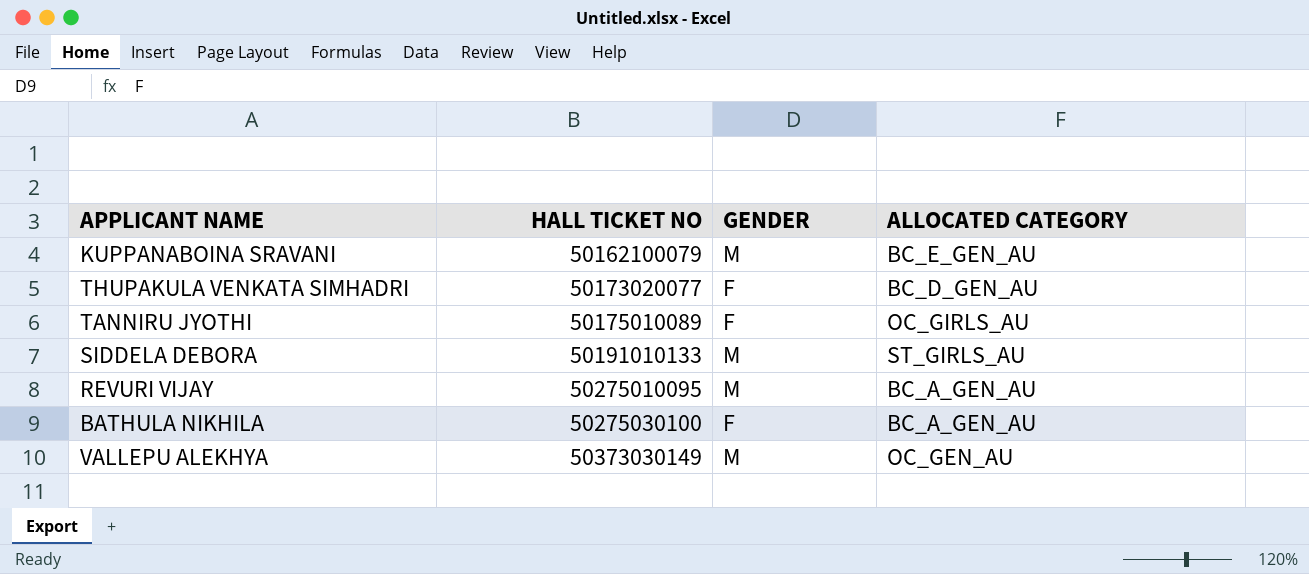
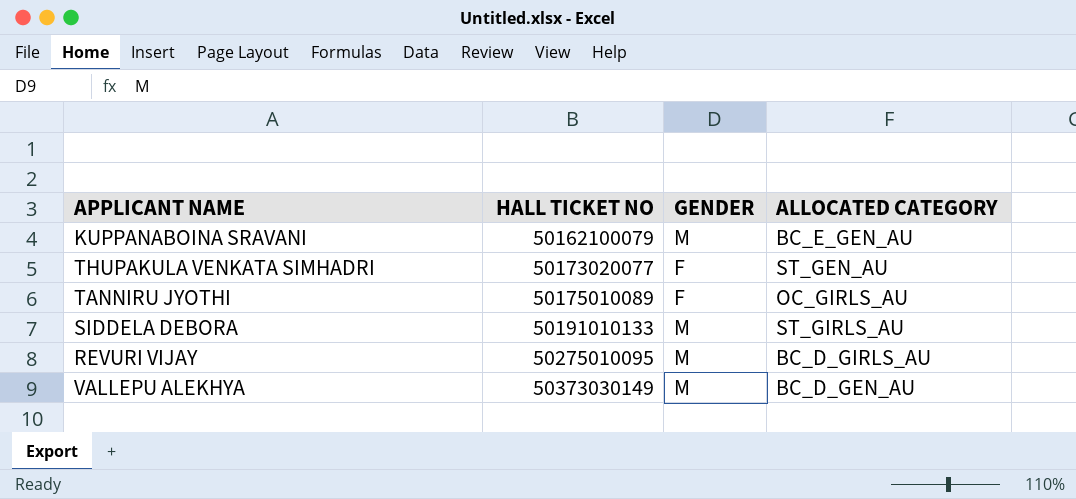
row BATHULA NIKHILA: 50275030100 | F | BC_A_GEN_AU -> none
THUPAKULA VENKATA SIMHADRI | ALLOCATED CATEGORY: BC_D_GEN_AU -> ST_GEN_AU
REVURI VIJAY | ALLOCATED CATEGORY: BC_A_GEN_AU -> BC_D_GIRLS_AU
VALLEPU ALEKHYA | ALLOCATED CATEGORY: OC_GEN_AU -> BC_D_GEN_AU

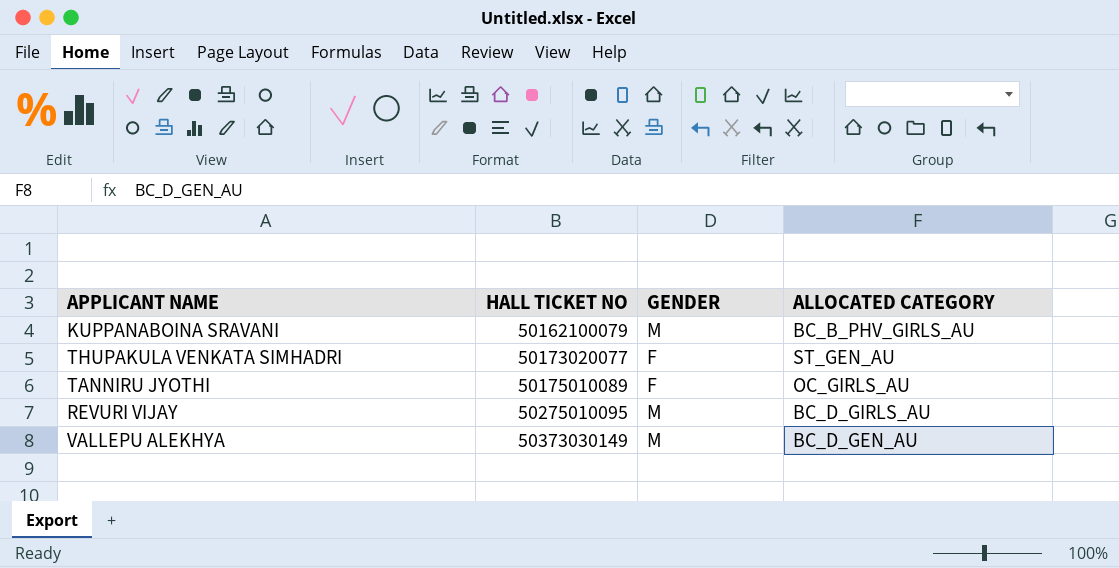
row SIDDELA DEBORA: 50191010133 | M | ST_GIRLS_AU -> none
KUPPANABOINA SRAVANI | ALLOCATED CATEGORY: BC_E_GEN_AU -> BC_B_PHV_GIRLS_AU

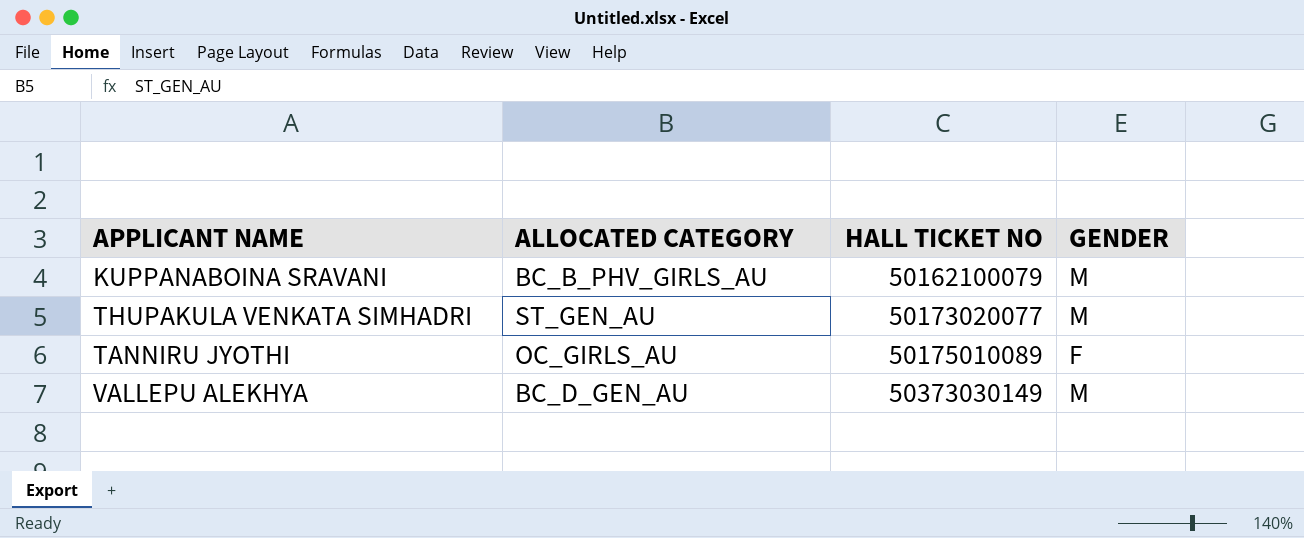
column ALLOCATED CATEGORY | position: 4 -> 2
row REVURI VIJAY: 50275010095 | M | BC_D_GIRLS_AU -> none
THUPAKULA VENKATA SIMHADRI | GENDER: F -> M

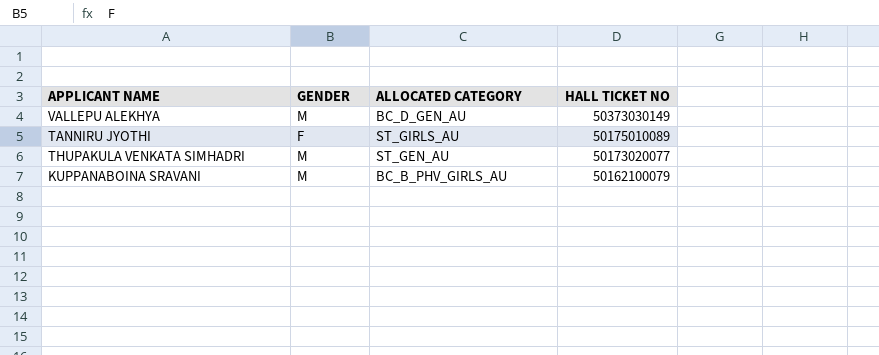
row order: HALL TICKET NO ascending -> HALL TICKET NO descending
column GENDER | position: 4 -> 2
TANNIRU JYOTHI | ALLOCATED CATEGORY: OC_GIRLS_AU -> ST_GIRLS_AU

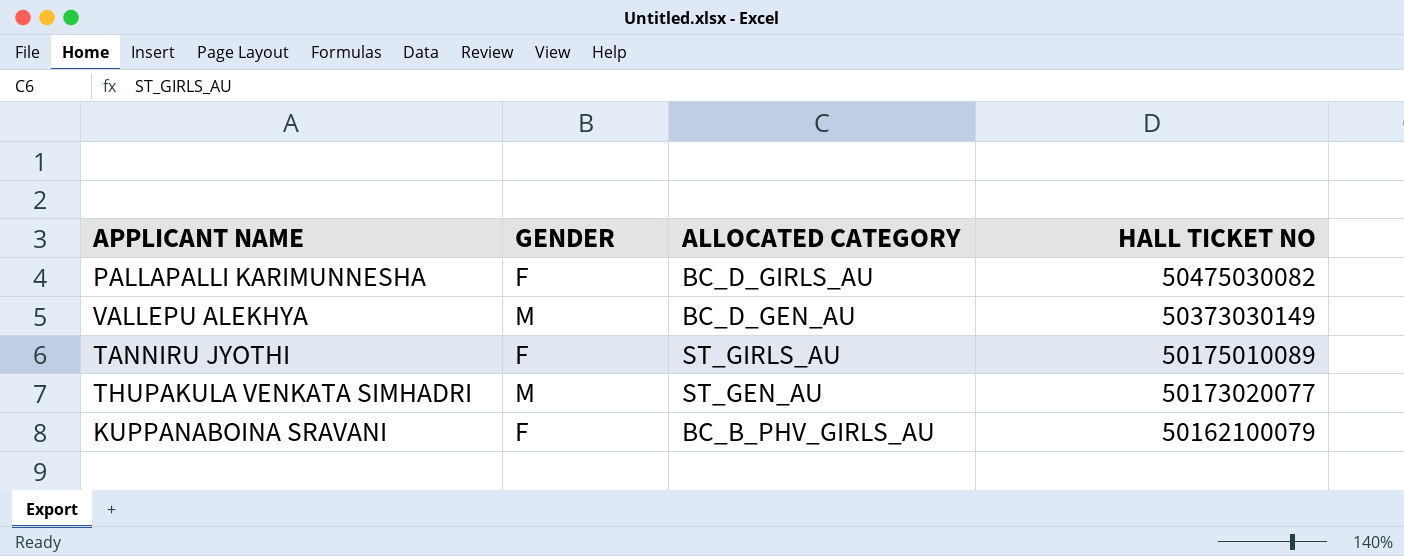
row PALLAPALLI KARIMUNNESHA: none -> F | BC_D_GIRLS_AU | 50475030082
KUPPANABOINA SRAVANI | GENDER: M -> F

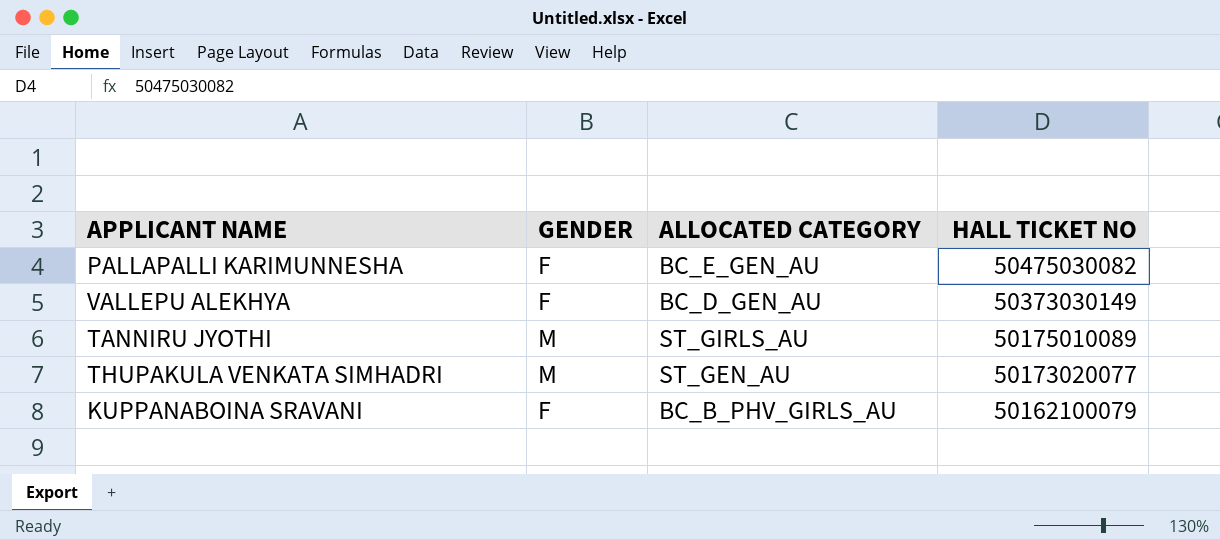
PALLAPALLI KARIMUNNESHA | ALLOCATED CATEGORY: BC_D_GIRLS_AU -> BC_E_GEN_AU
VALLEPU ALEKHYA | GENDER: M -> F
TANNIRU JYOTHI | GENDER: F -> M

